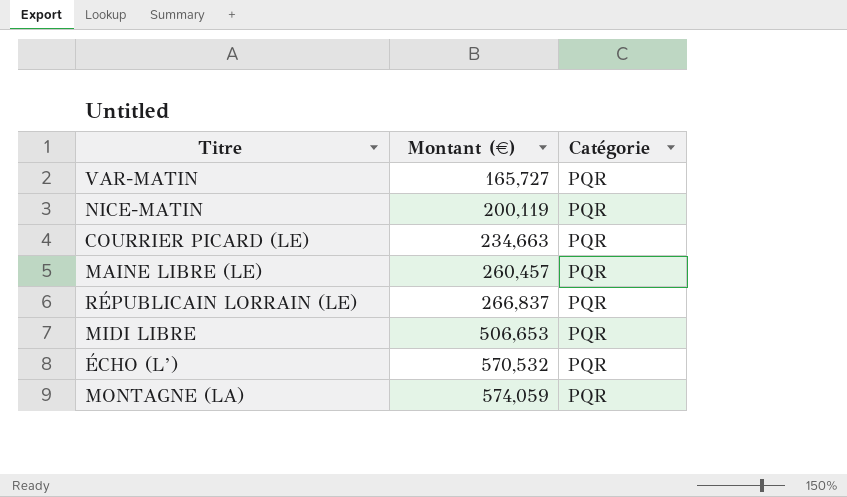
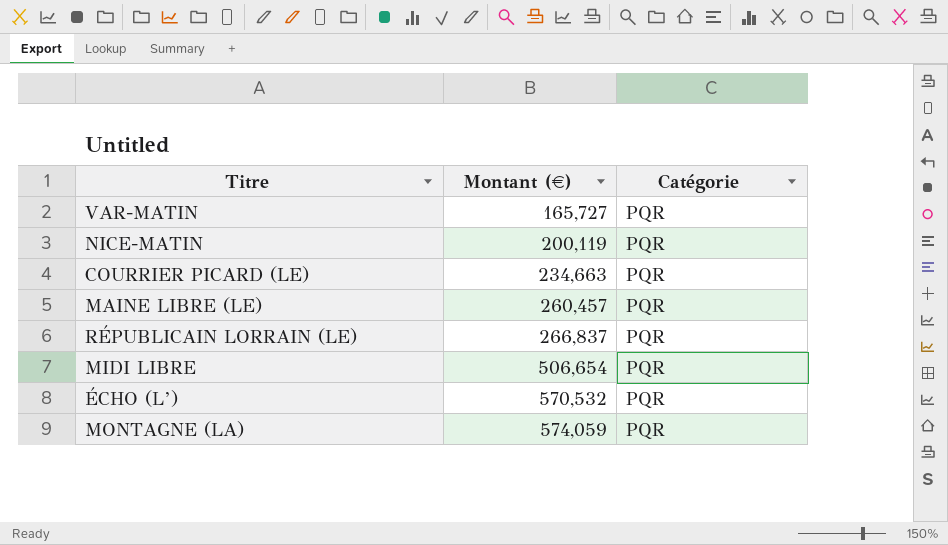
MIDI LIBRE | Montant (€): 506,653 -> 506,654

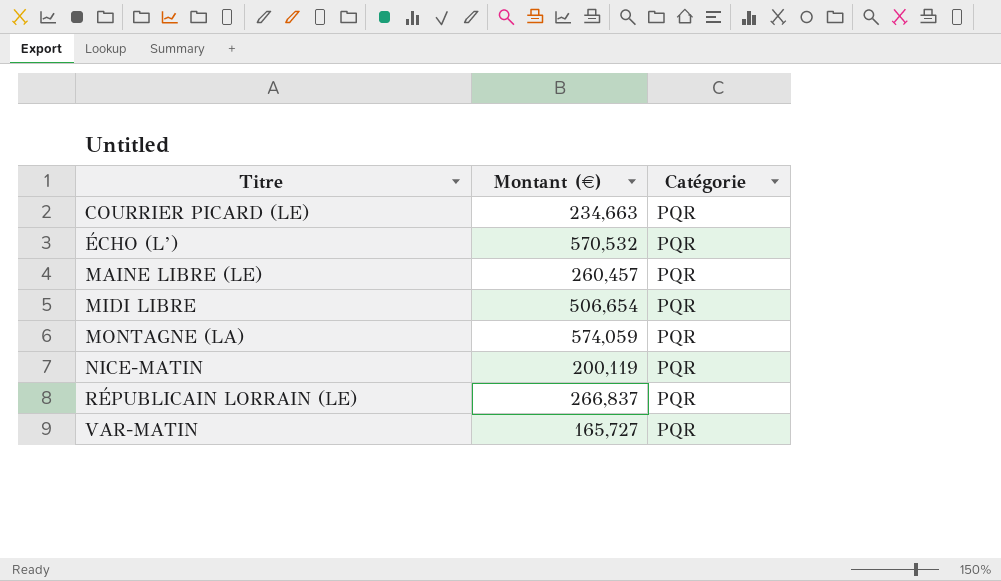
row order: Montant (€) ascending -> Titre ascending

